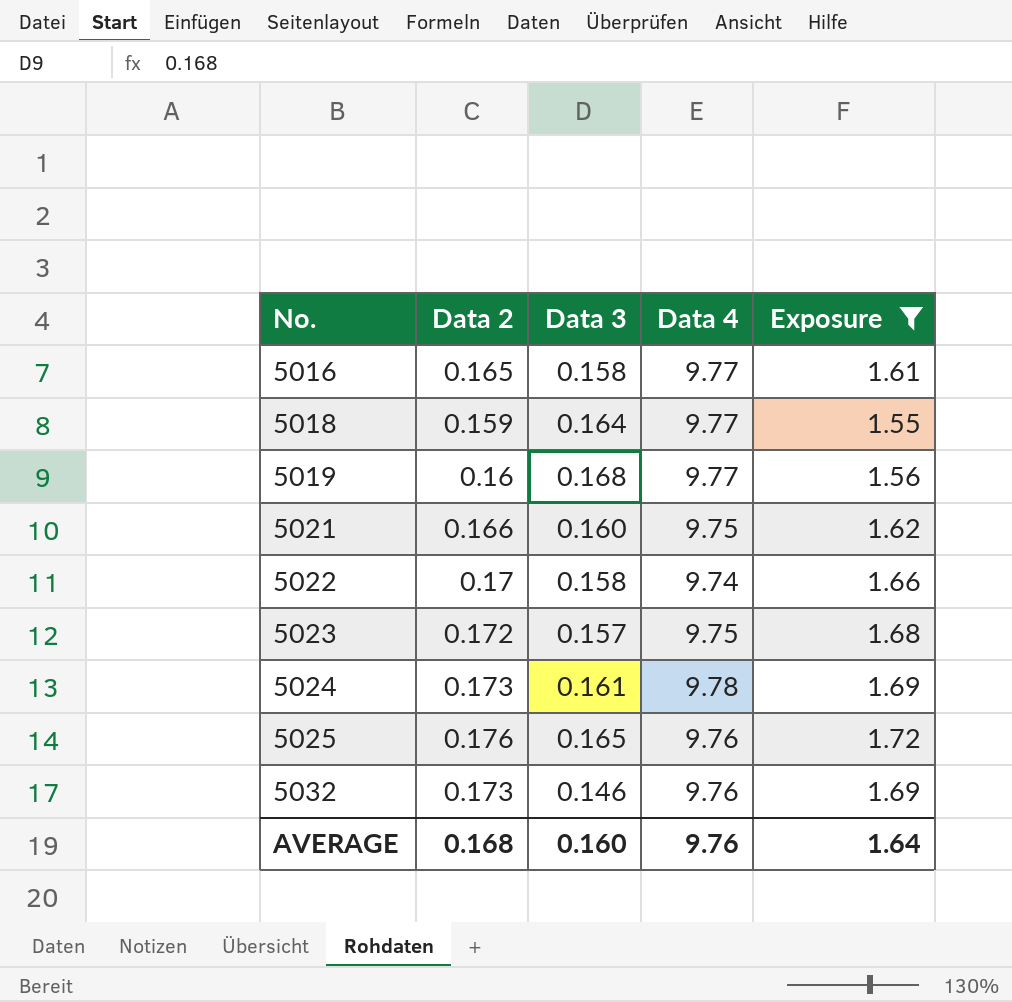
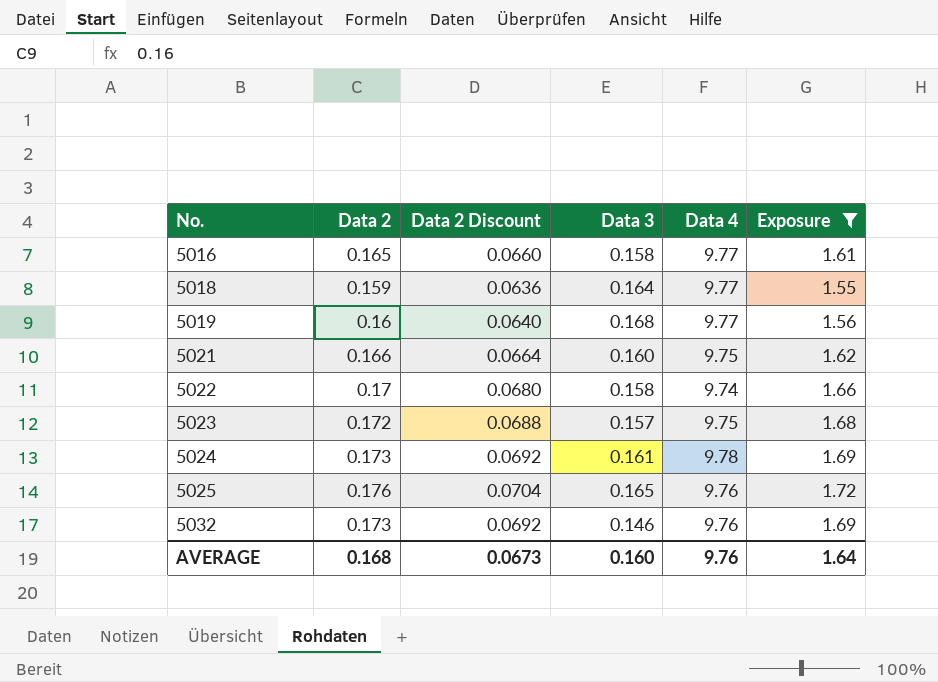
column Data 2 Discount | formula: none -> [Data 2] * 0.4

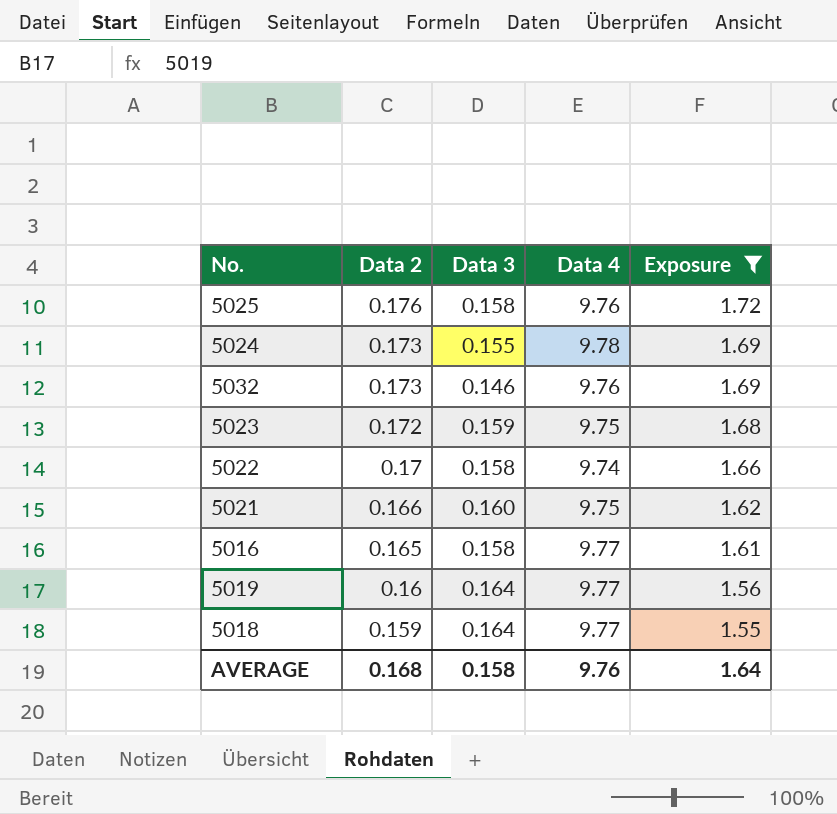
row order: No. ascending -> Data 2 descending
column Data 2 Discount | formula: [Data 2] * 0.4 -> none
5025 | Data 3: 0.165 -> 0.158
5024 | Data 3: 0.161 -> 0.155
5023 | Data 3: 0.157 -> 0.159
5019 | Data 3: 0.168 -> 0.164
AVERAGE | Data 3: 0.160 -> 0.158

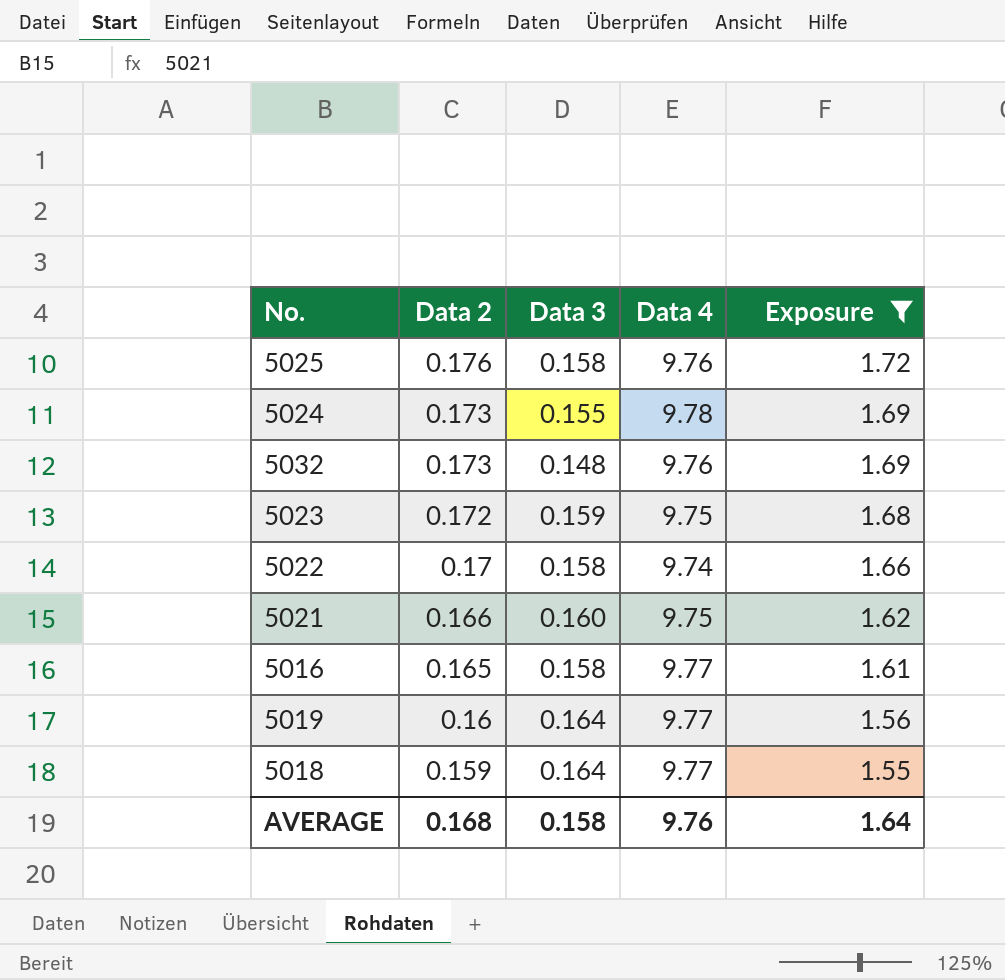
5032 | Data 3: 0.146 -> 0.148

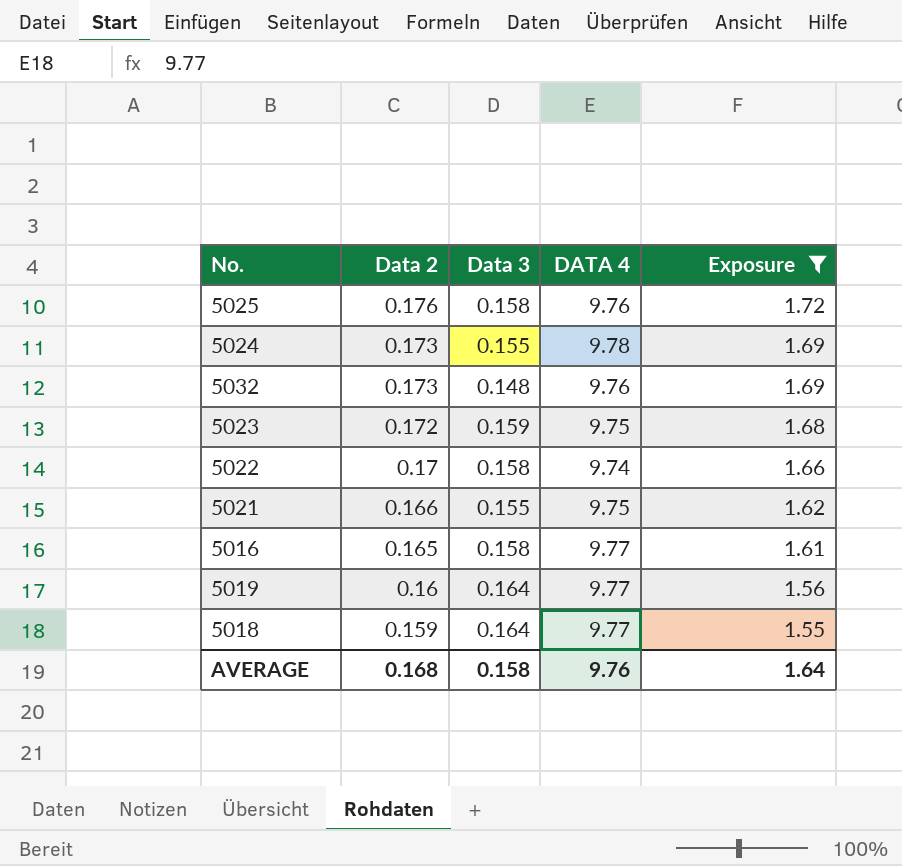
column name: Data 4 -> DATA 4
5021 | Data 3: 0.160 -> 0.155

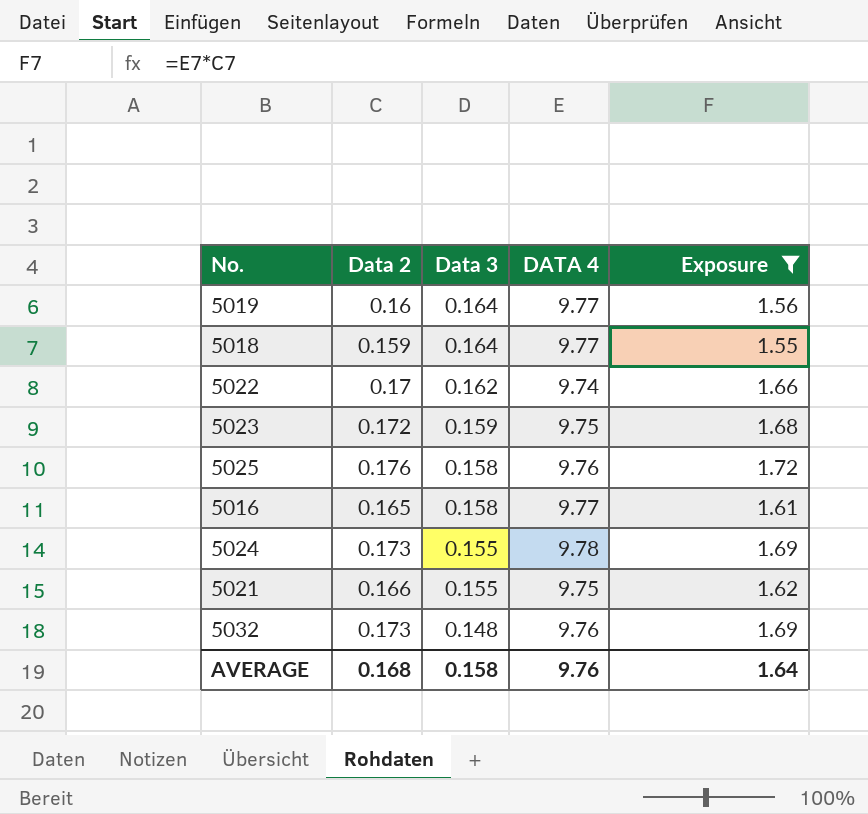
row order: Data 2 descending -> Data 3 descending
5022 | Data 3: 0.158 -> 0.162

